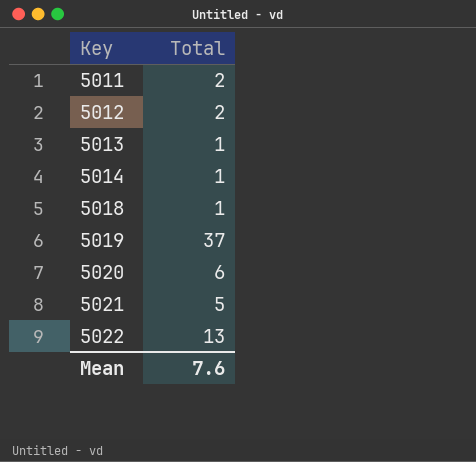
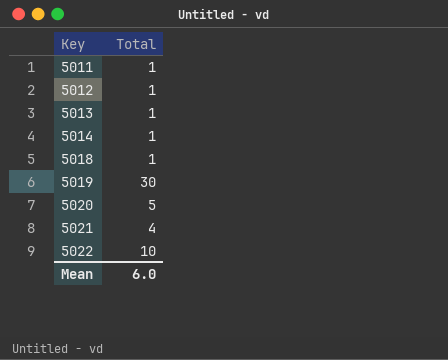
5011 | Total: 2 -> 1
5012 | Total: 2 -> 1
5019 | Total: 37 -> 30
5020 | Total: 6 -> 5
5021 | Total: 5 -> 4
5022 | Total: 13 -> 10
Mean | Total: 7.6 -> 6.0

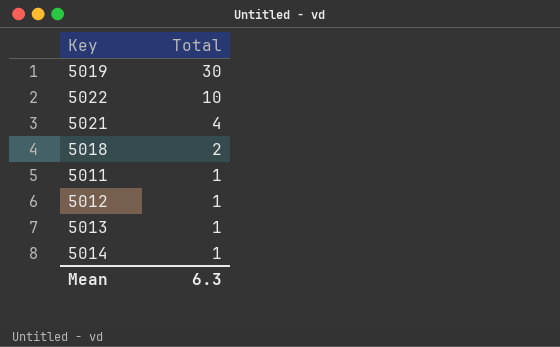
row order: Key ascending -> Total descending
row 5020: 5 -> none
5018 | Total: 1 -> 2
Mean | Total: 6.0 -> 6.3

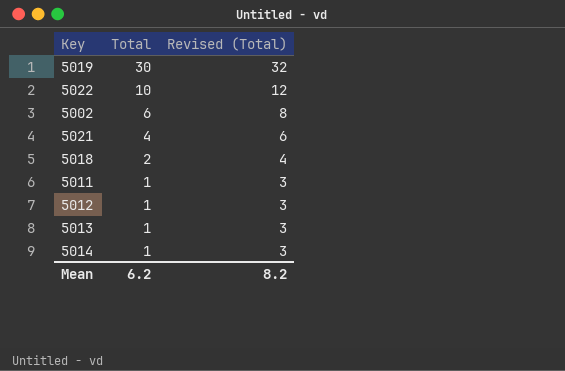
column Revised (Total) | formula: none -> [Total] + 2
row 5002: none -> 6 | 8
Mean | Total: 6.3 -> 6.2

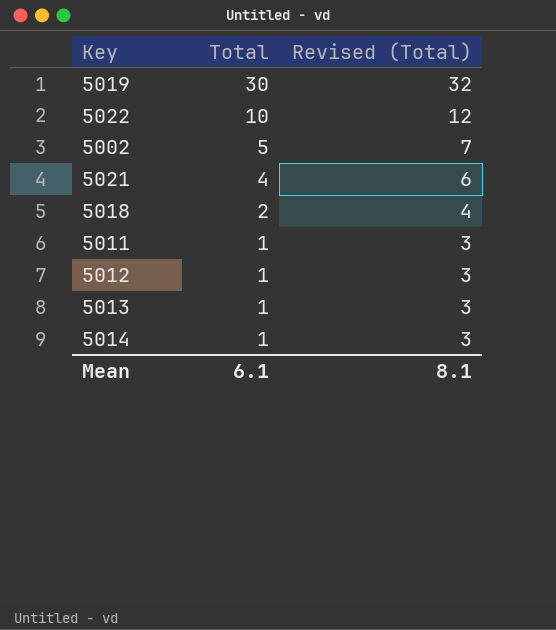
5002 | Total: 6 -> 5
5002 | Revised (Total): 8 -> 7
Mean | Total: 6.2 -> 6.1
Mean | Revised (Total): 8.2 -> 8.1

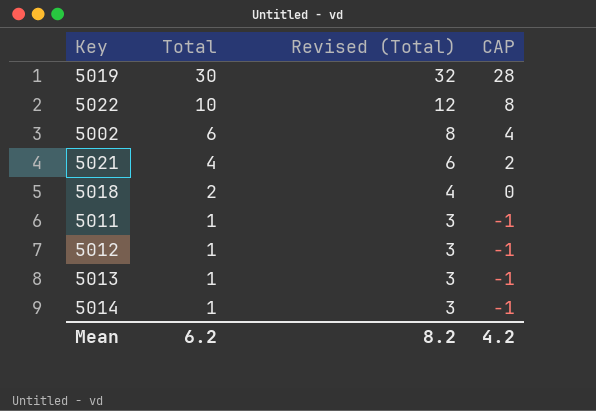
column CAP | formula: none -> [Total] - 2
5002 | Total: 5 -> 6
5002 | Revised (Total): 7 -> 8
Mean | Total: 6.1 -> 6.2
Mean | Revised (Total): 8.1 -> 8.2

